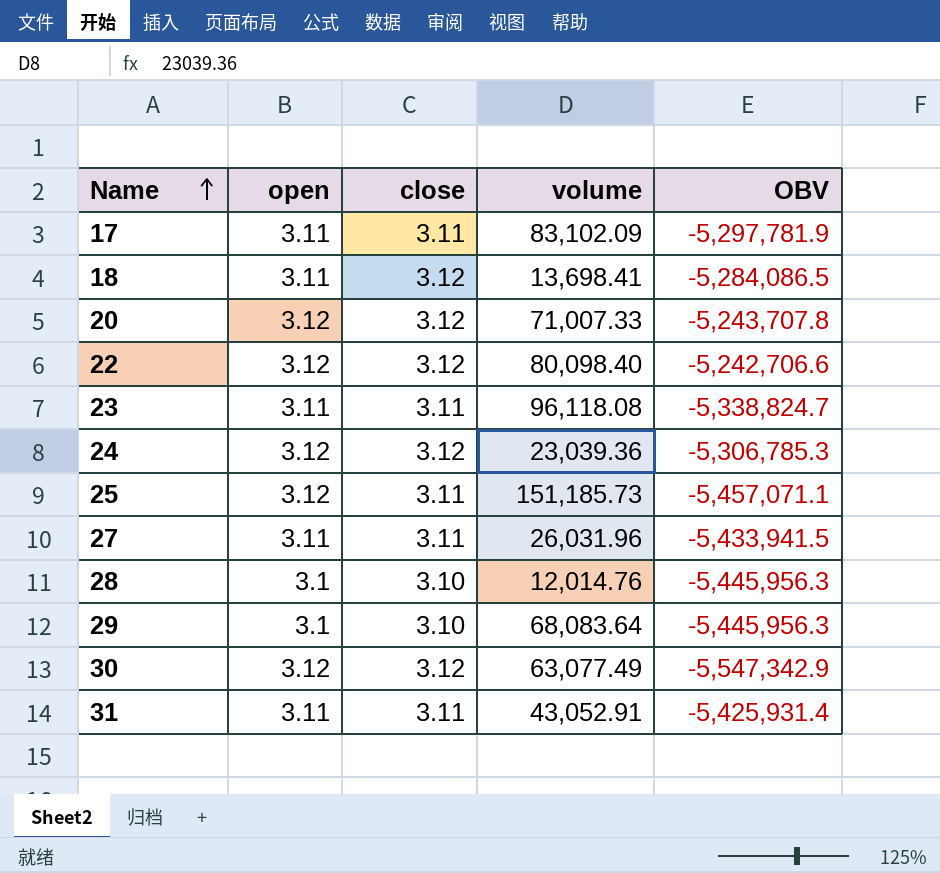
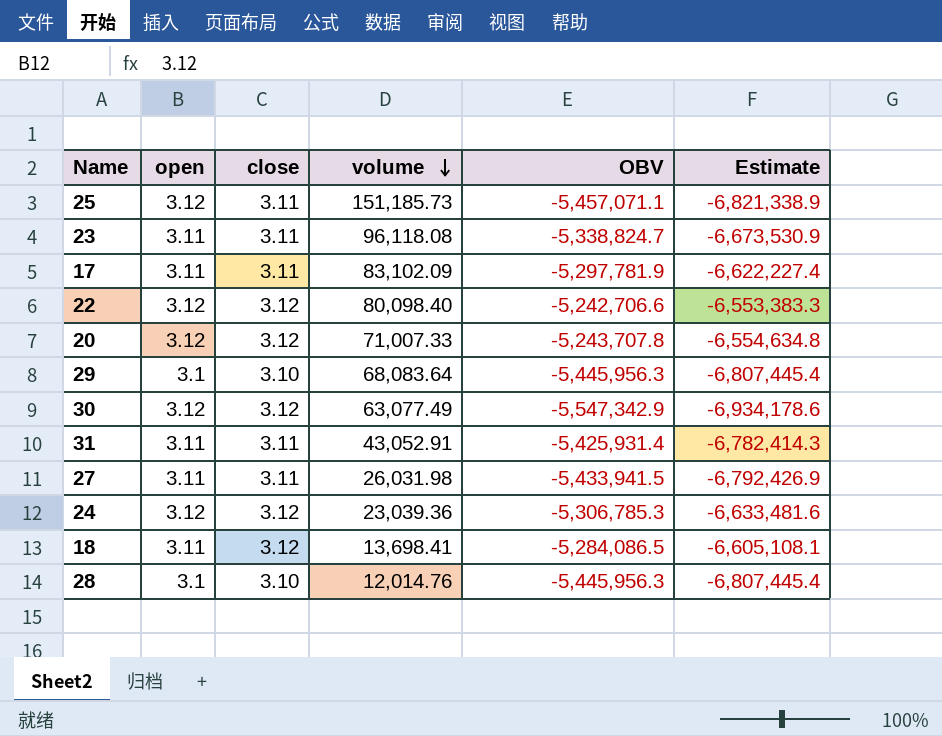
row order: Name ascending -> volume descending
column Estimate | formula: none -> [OBV] * 1.25
27 | volume: 26,031.96 -> 26,031.98

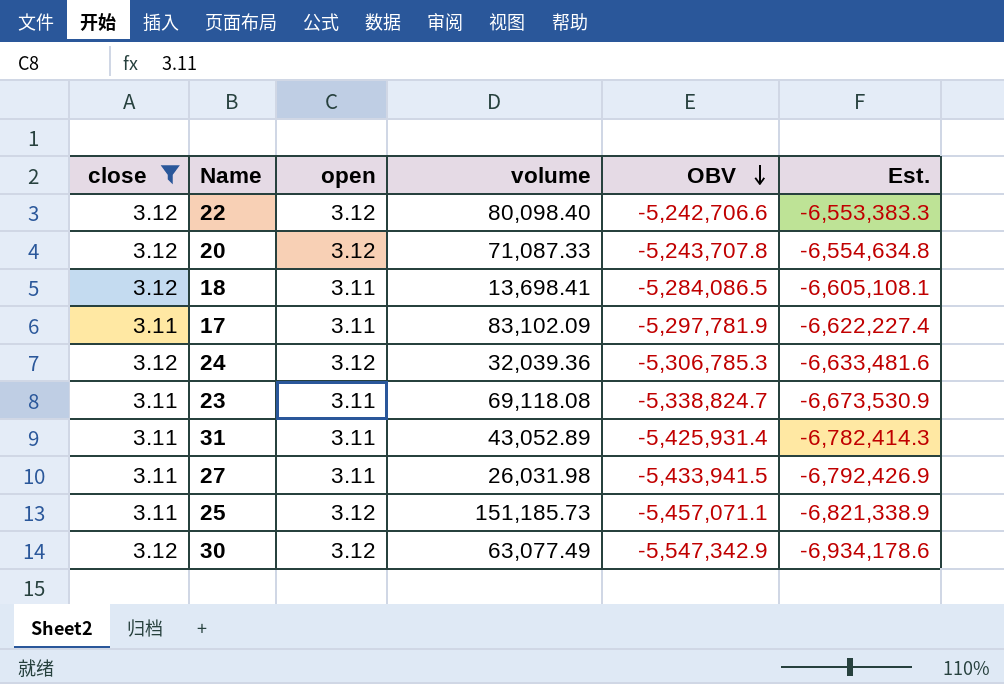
filter: none -> close != 3.10
row order: volume descending -> OBV descending
column close | position: 3 -> 1
column name: Estimate -> Est.
20 | volume: 71,007.33 -> 71,087.33
24 | volume: 23,039.36 -> 32,039.36
23 | volume: 96,118.08 -> 69,118.08
31 | volume: 43,052.91 -> 43,052.89

